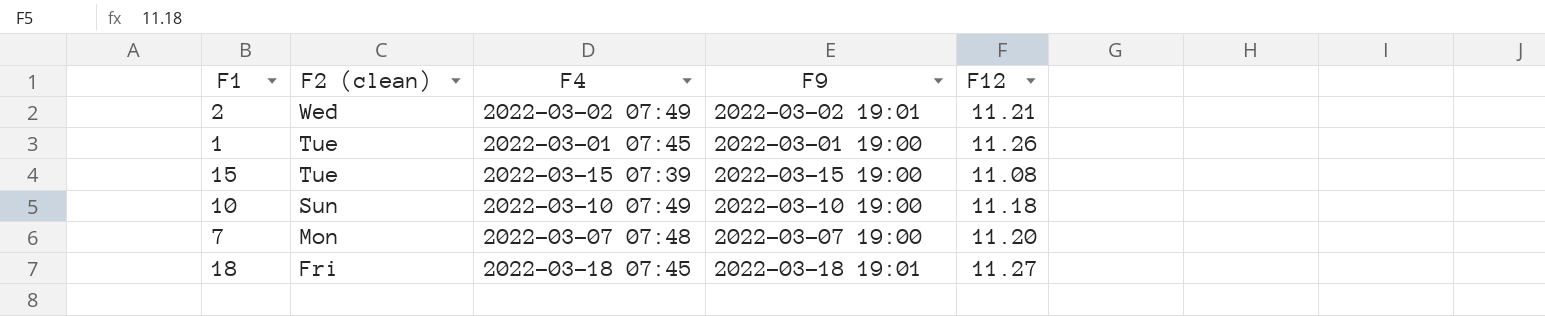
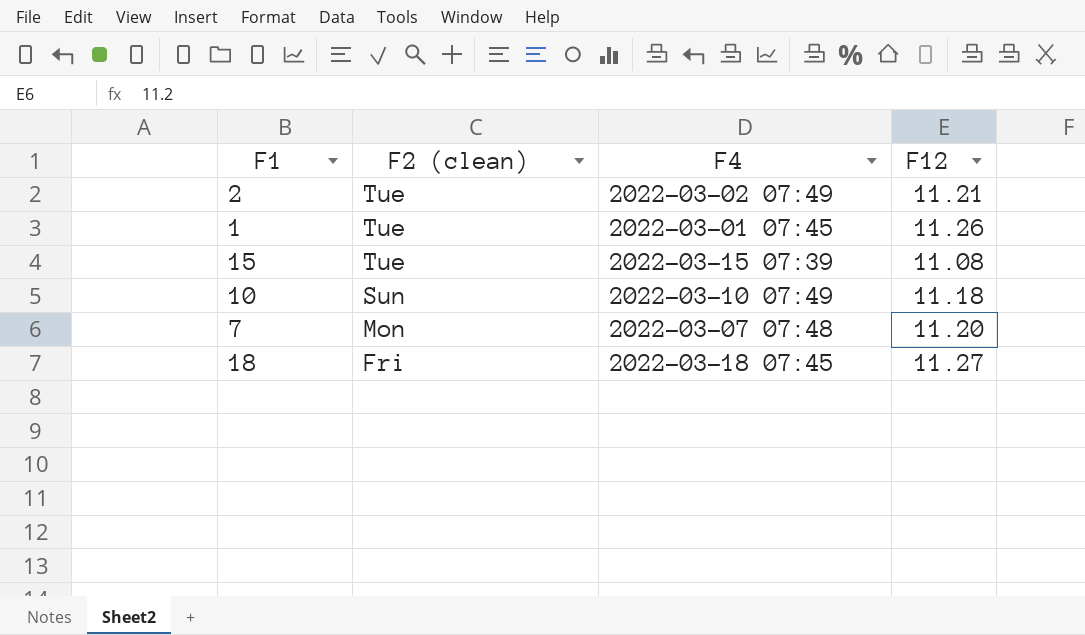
column F9 | position: 4 -> none
2 | F2 (clean): Wed -> Tue

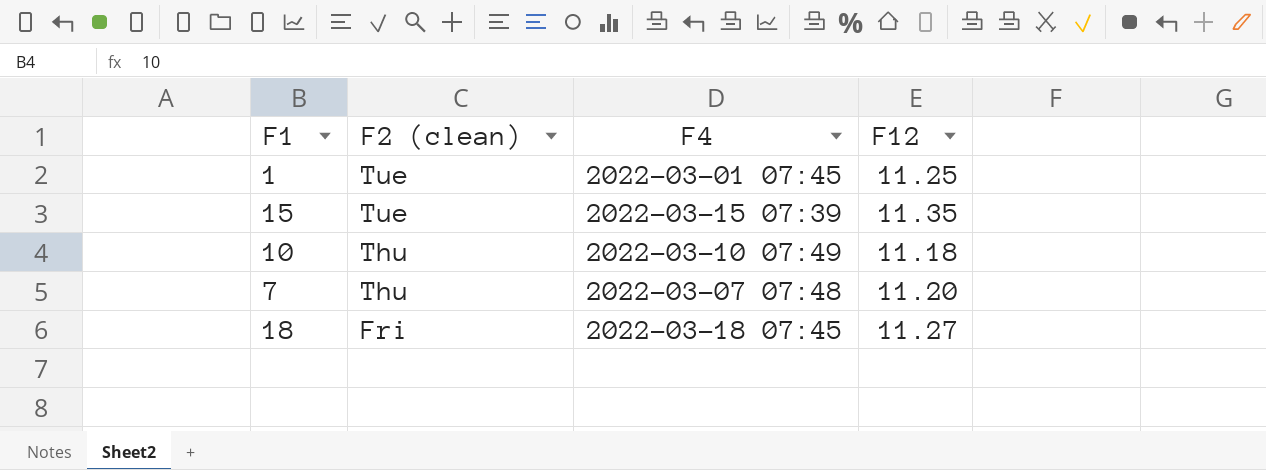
row 2: Tue | 2022-03-02 07:49 | 11.21 -> none
1 | F12: 11.26 -> 11.25
15 | F12: 11.08 -> 11.35
10 | F2 (clean): Sun -> Thu
7 | F2 (clean): Mon -> Thu

